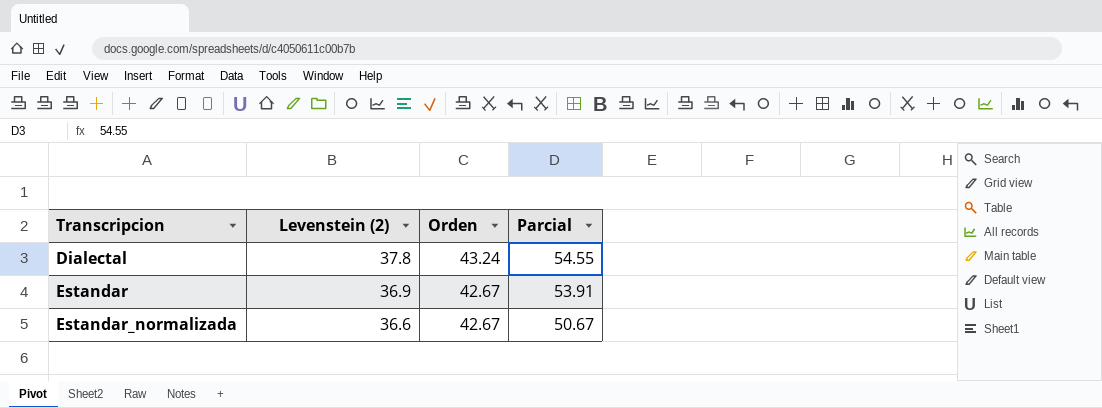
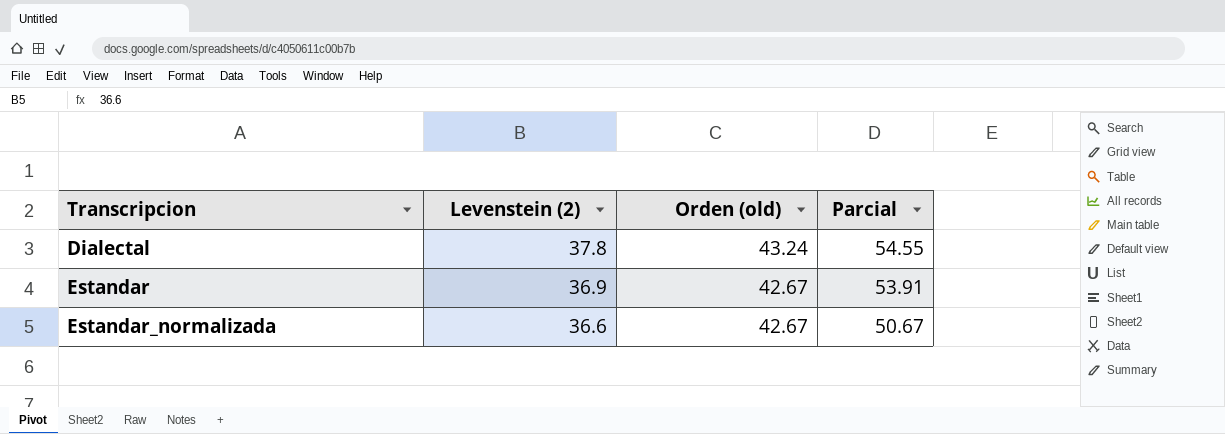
column name: Orden -> Orden (old)

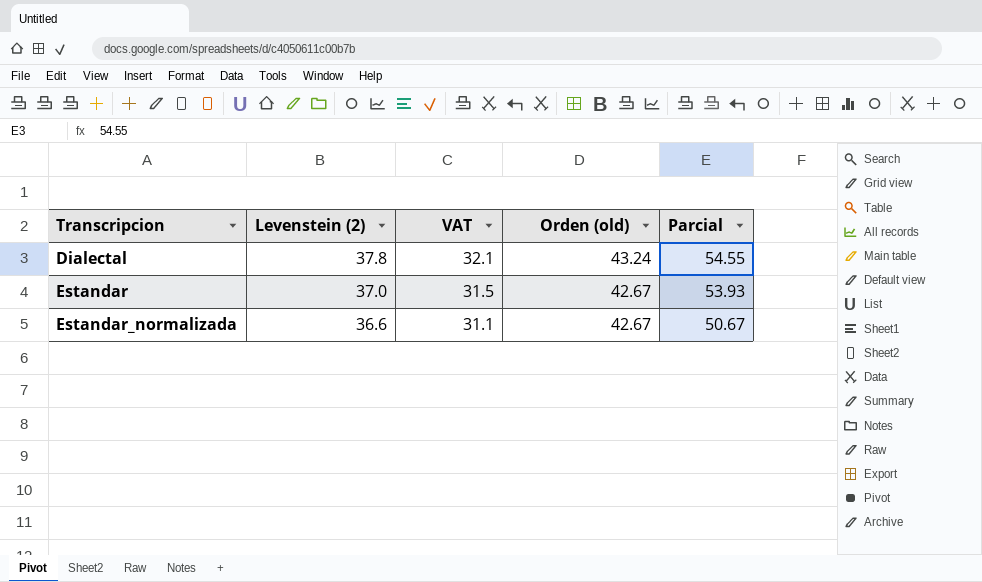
column VAT | formula: none -> [Levenstein (2)] * 0.85
Estandar | Levenstein (2): 36.9 -> 37.0
Estandar | Parcial: 53.91 -> 53.93

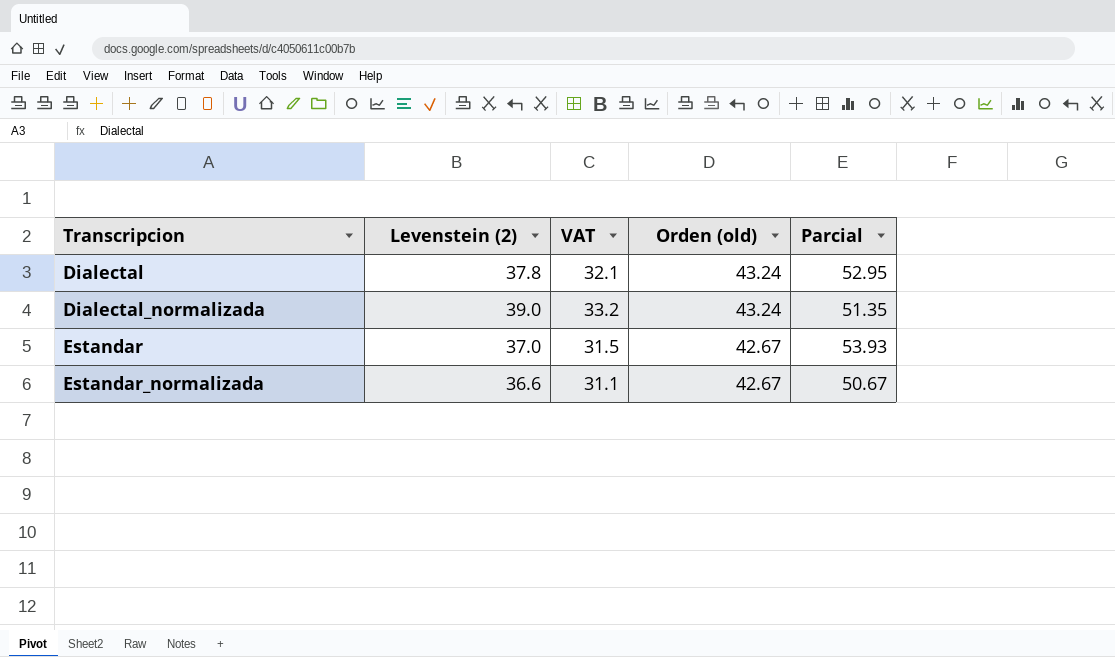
Dialectal | Parcial: 54.55 -> 52.95
row Dialectal_normalizada: none -> 39.0 | 33.2 | 43.24 | 51.35

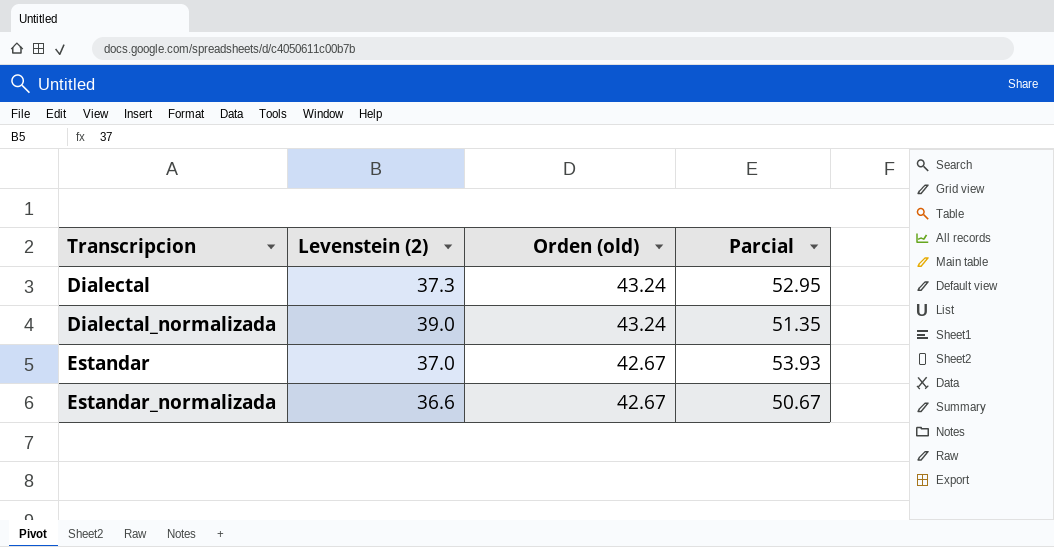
column VAT | formula: [Levenstein (2)] * 0.85 -> none
Dialectal | Levenstein (2): 37.8 -> 37.3

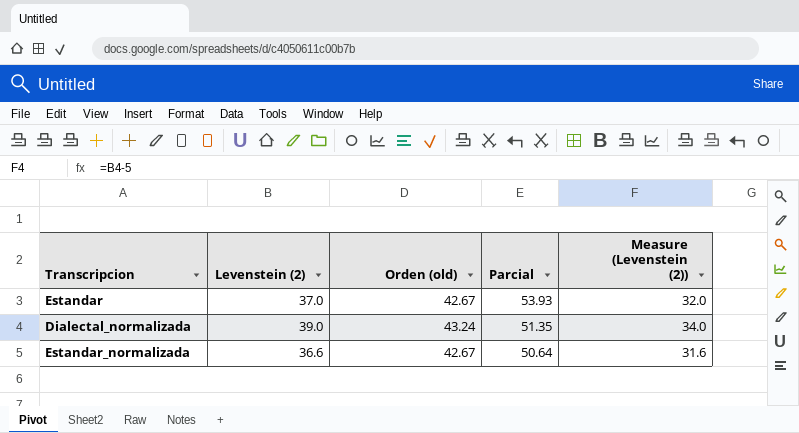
row order: Transcripcion ascending -> Parcial descending
column Measure (Levenstein (2)) | formula: none -> [Levenstein (2)] - 5
row Dialectal: 37.3 | 43.24 | 52.95 -> none
Estandar_normalizada | Parcial: 50.67 -> 50.64

